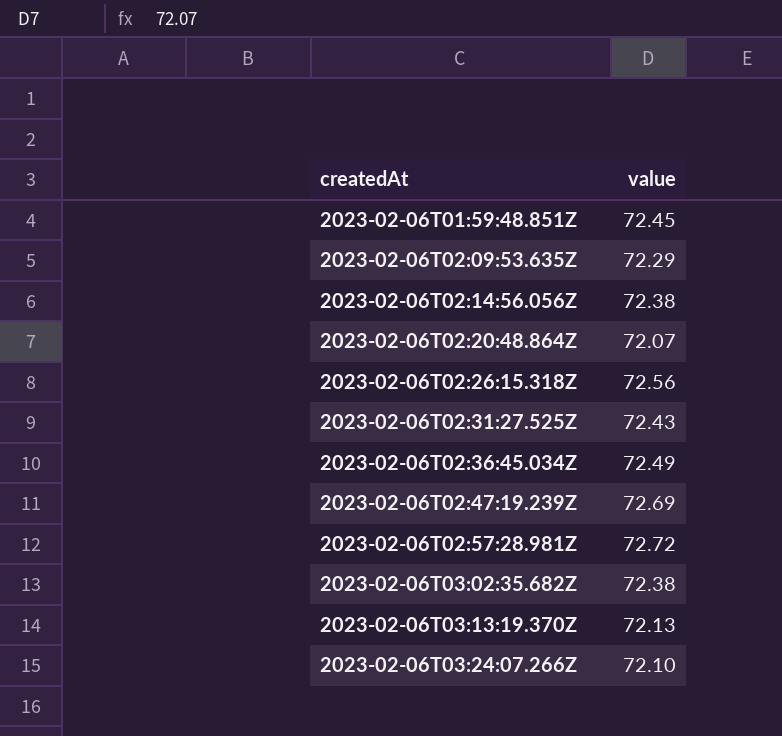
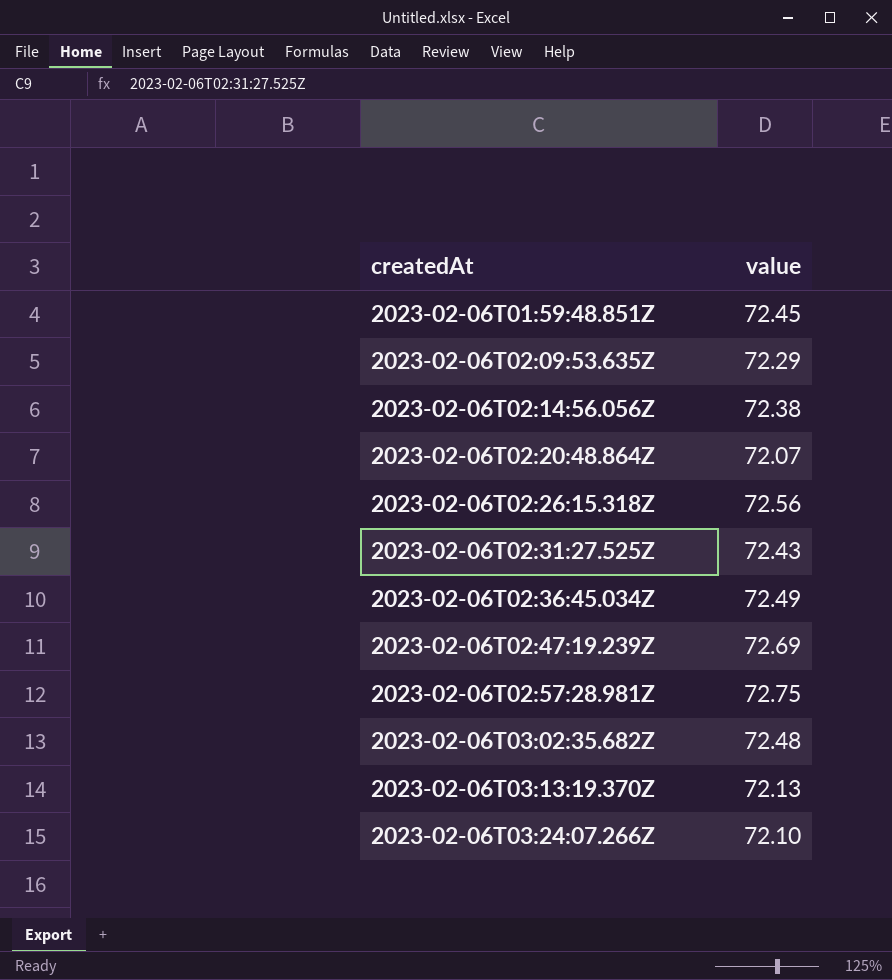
2023-02-06T02:57:28.981Z | value: 72.72 -> 72.75
2023-02-06T03:02:35.682Z | value: 72.38 -> 72.48

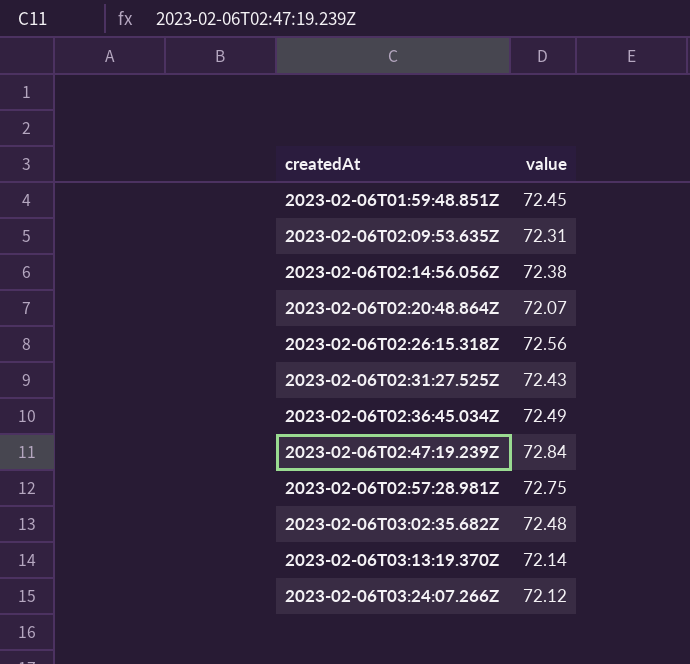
2023-02-06T02:09:53.635Z | value: 72.29 -> 72.31
2023-02-06T02:47:19.239Z | value: 72.69 -> 72.84
2023-02-06T03:13:19.370Z | value: 72.13 -> 72.14
2023-02-06T03:24:07.266Z | value: 72.10 -> 72.12

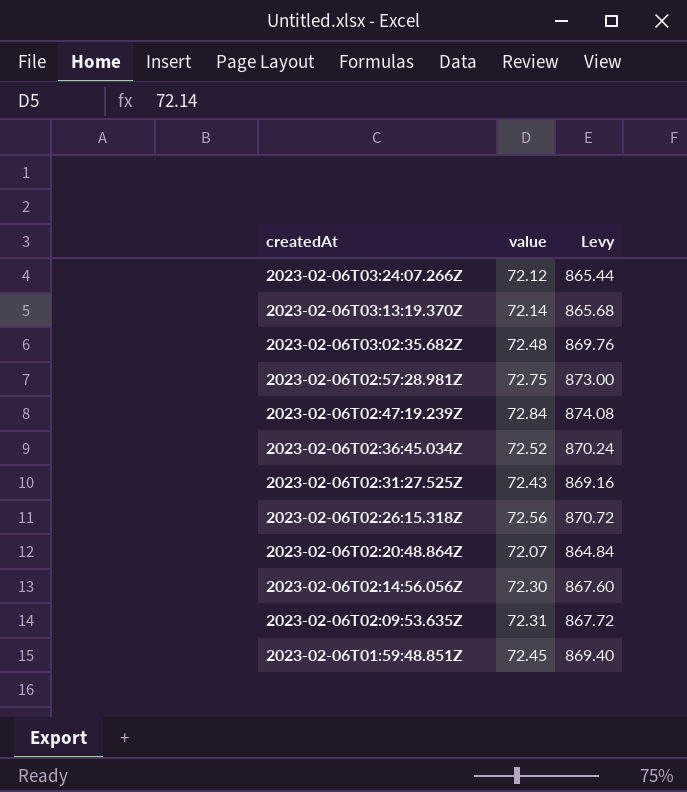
row order: createdAt ascending -> createdAt descending
column Levy | formula: none -> [value] * 12
2023-02-06T02:36:45.034Z | value: 72.49 -> 72.52
2023-02-06T02:14:56.056Z | value: 72.38 -> 72.30

